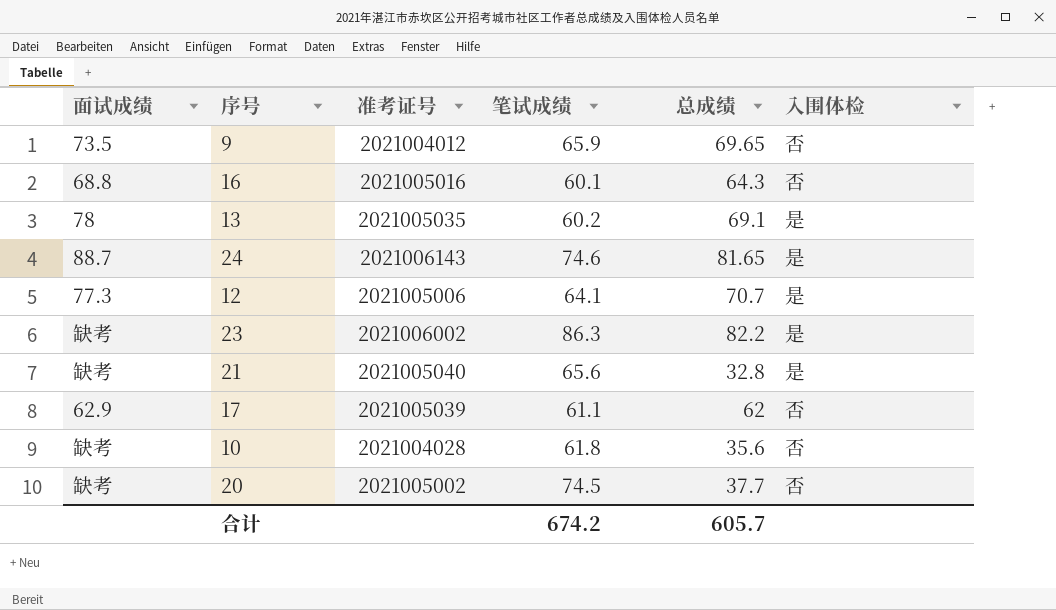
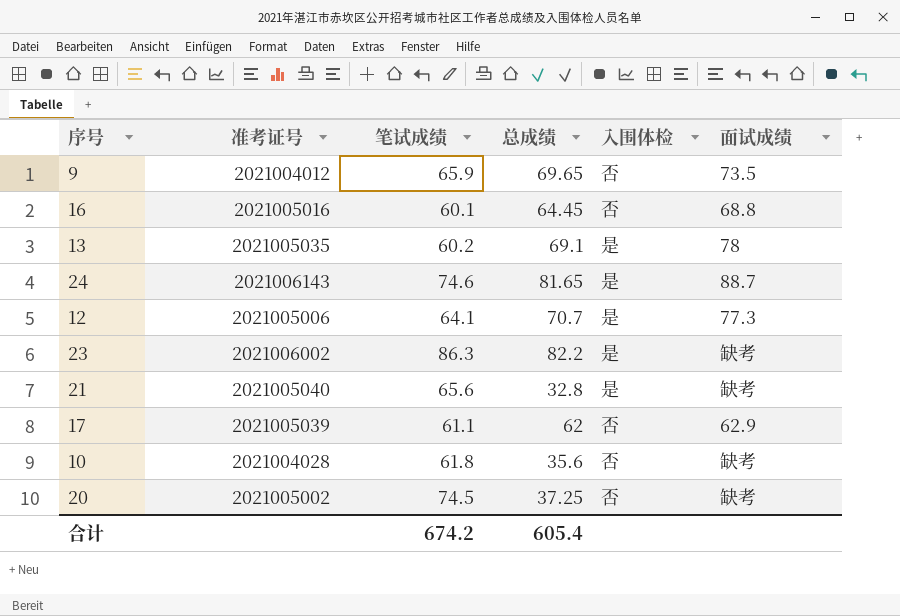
column 面试成绩 | position: 1 -> 6
16 | 总成绩: 64.3 -> 64.45
20 | 总成绩: 37.7 -> 37.25
合计 | 总成绩: 605.7 -> 605.4

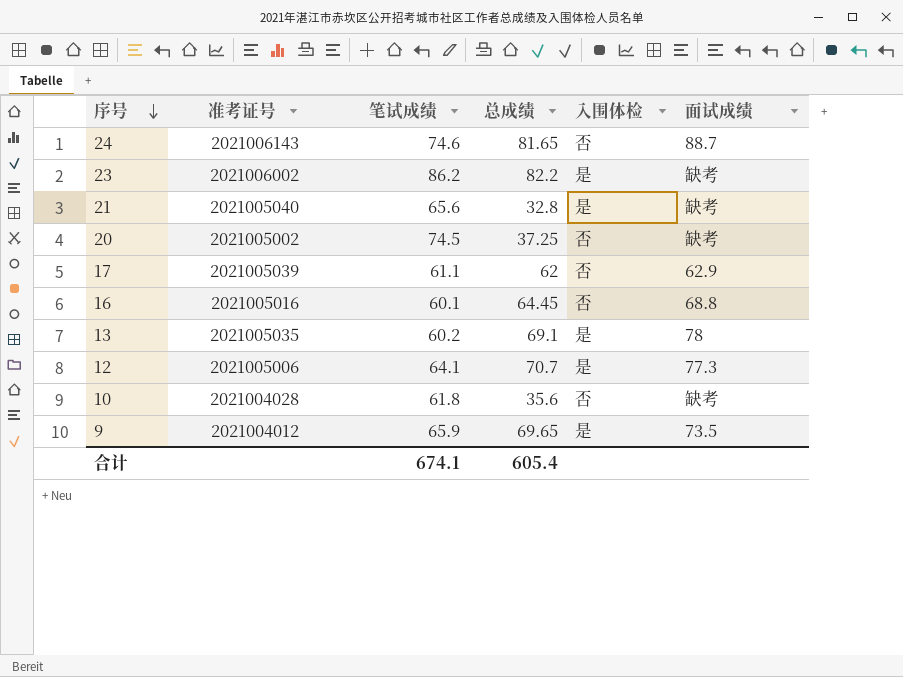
row order: none -> 序号 descending
24 | 入围体检: 是 -> 否
23 | 笔试成绩: 86.3 -> 86.2
9 | 入围体检: 否 -> 是
合计 | 笔试成绩: 674.2 -> 674.1

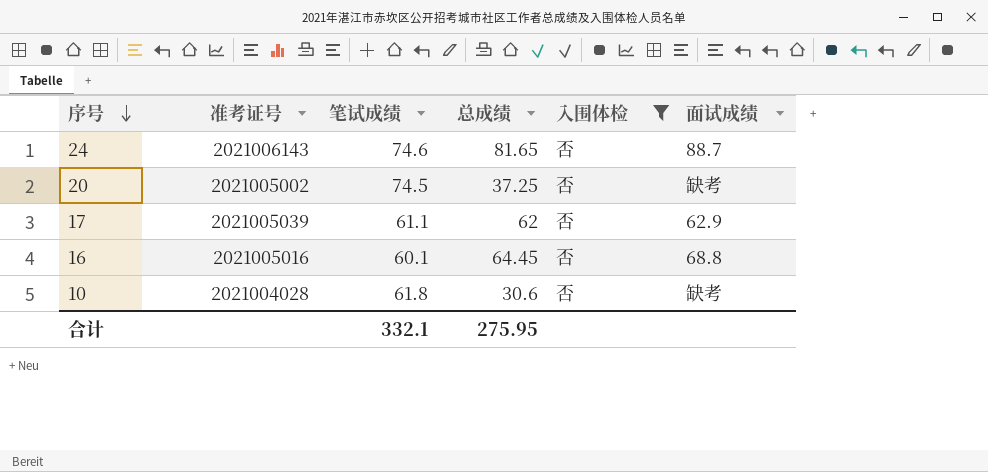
filter: none -> 入围体检 = 否
10 | 总成绩: 35.6 -> 30.6
合计 | 笔试成绩: 674.1 -> 332.1
合计 | 总成绩: 605.4 -> 275.95

